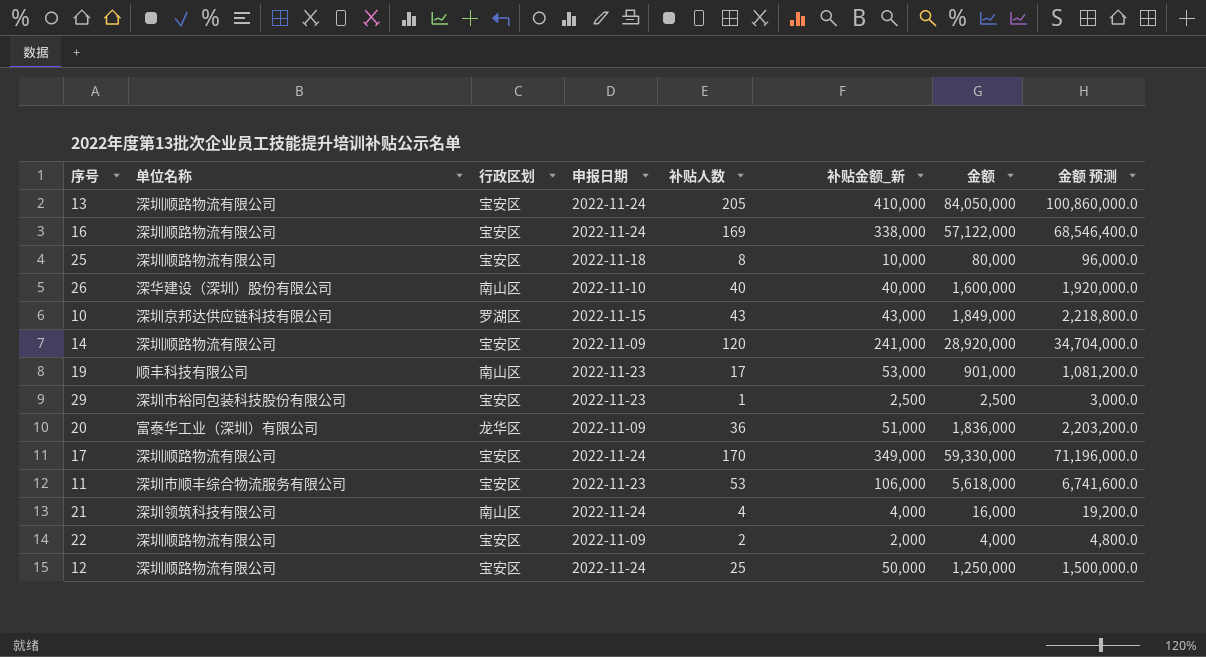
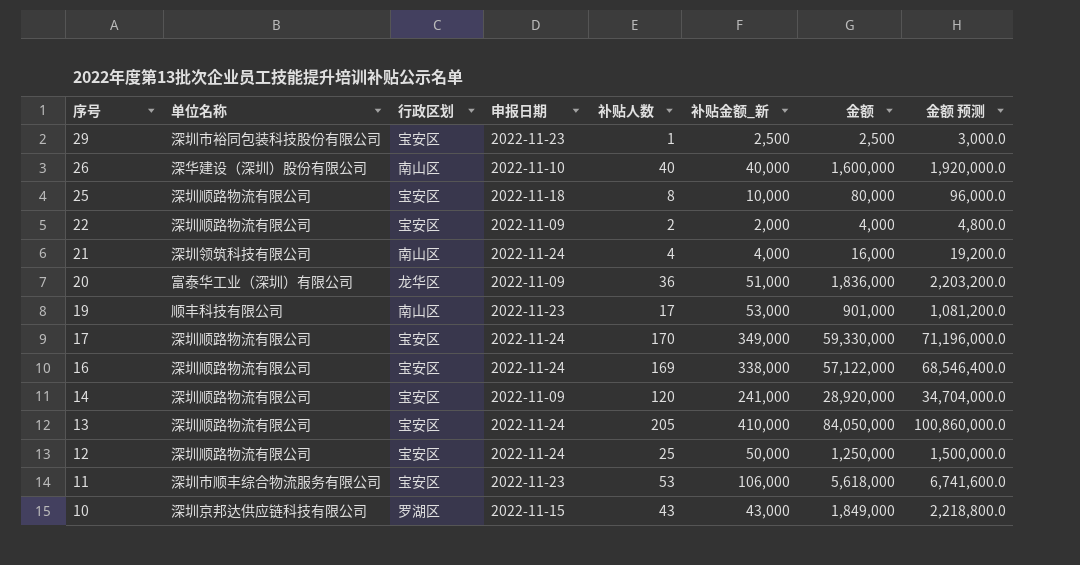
row order: none -> 序号 descending

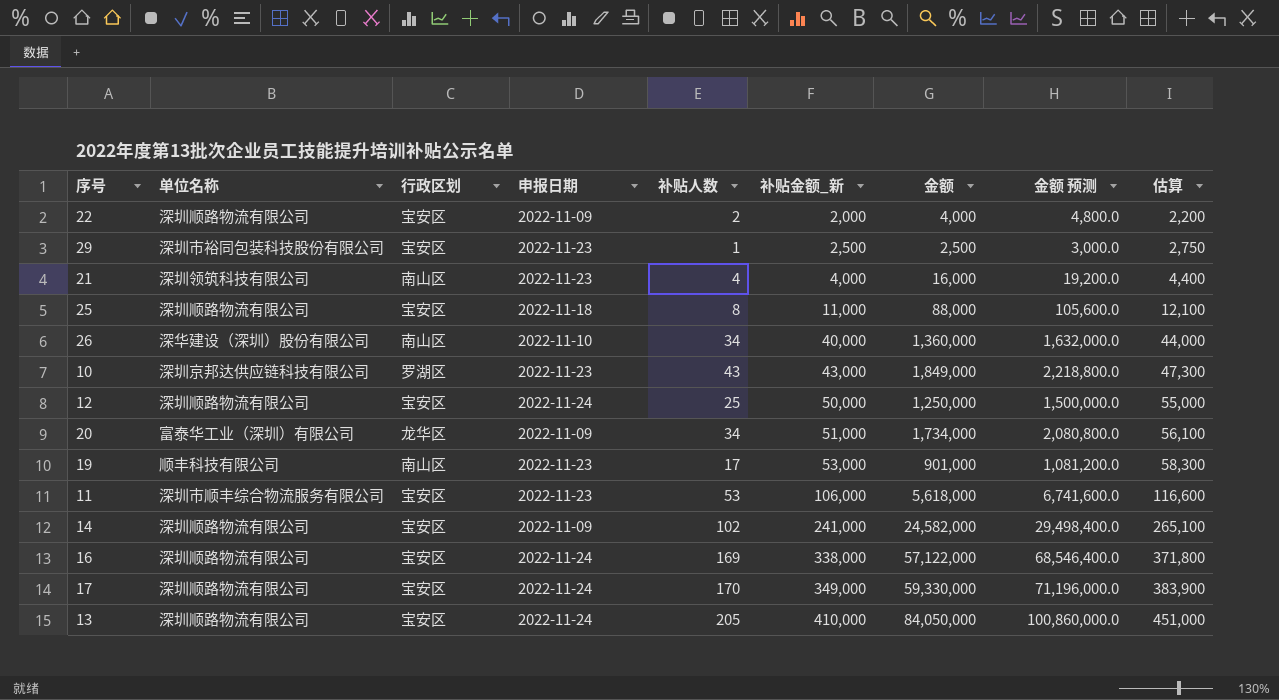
row order: 序号 descending -> 补贴金额_新 ascending
column 估算 | formula: none -> [补贴金额_新] * 1.1
21 | 申报日期: 2022-11-24 -> 2022-11-23
25 | 补贴金额_新: 10,000 -> 11,000
25 | 金额: 80,000 -> 88,000
25 | 金额 预测: 96,000.0 -> 105,600.0
26 | 补贴人数: 40 -> 34
26 | 金额: 1,600,000 -> 1,360,000
26 | 金额 预测: 1,920,000.0 -> 1,632,000.0
10 | 申报日期: 2022-11-15 -> 2022-11-23
20 | 补贴人数: 36 -> 34
20 | 金额: 1,836,000 -> 1,734,000
20 | 金额 预测: 2,203,200.0 -> 2,080,800.0
14 | 补贴人数: 120 -> 102
14 | 金额: 28,920,000 -> 24,582,000
14 | 金额 预测: 34,704,000.0 -> 29,498,400.0

